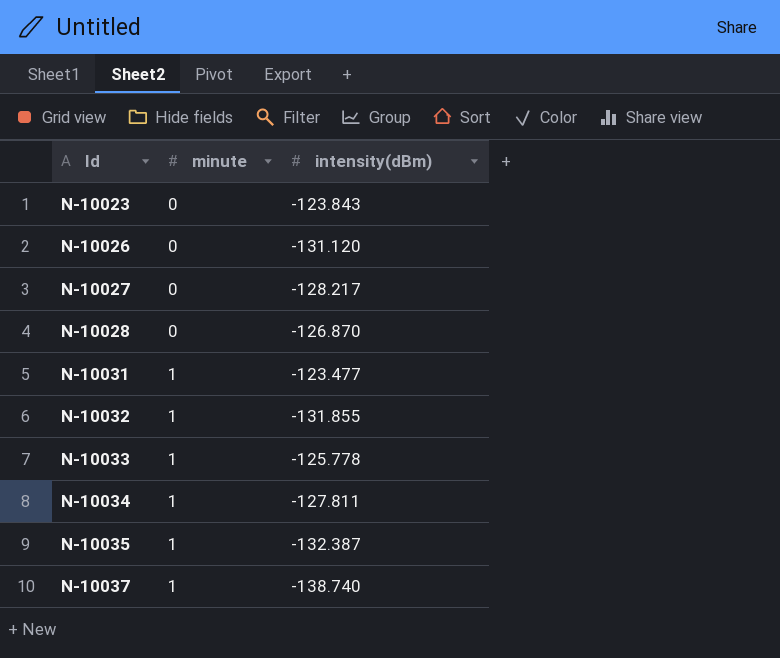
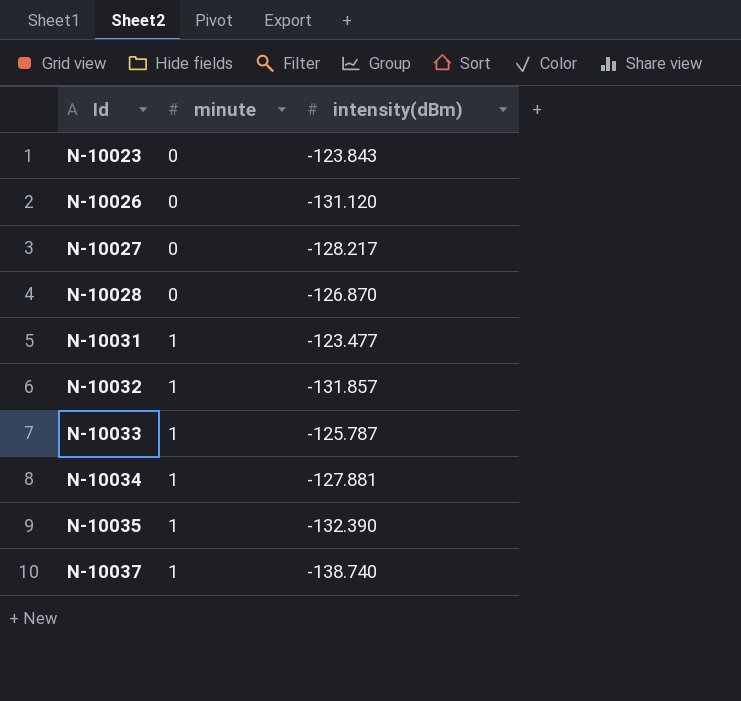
N-10032 | intensity(dBm): -131.855 -> -131.857
N-10033 | intensity(dBm): -125.778 -> -125.787
N-10034 | intensity(dBm): -127.811 -> -127.881
N-10035 | intensity(dBm): -132.387 -> -132.390

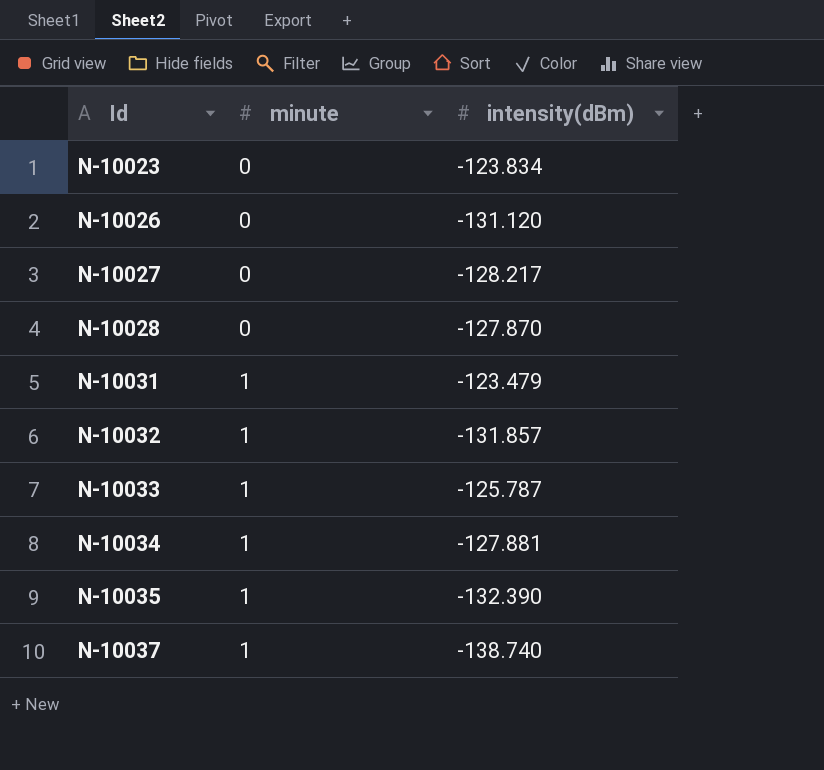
N-10023 | intensity(dBm): -123.843 -> -123.834
N-10028 | intensity(dBm): -126.870 -> -127.870
N-10031 | intensity(dBm): -123.477 -> -123.479

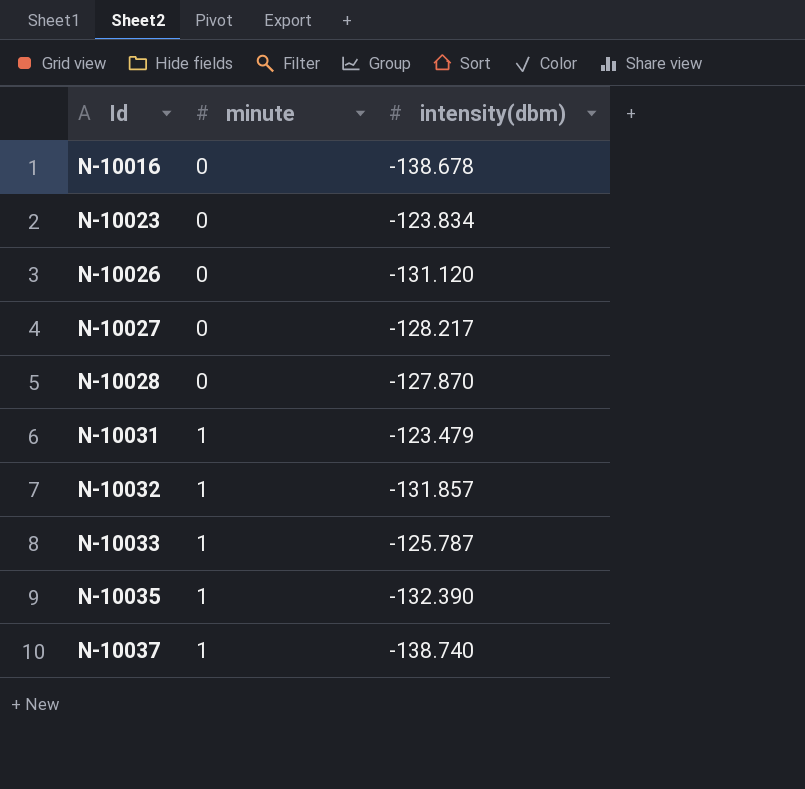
column name: intensity(dBm) -> intensity(dbm)
row N-10034: 1 | -127.881 -> none
row N-10016: none -> 0 | -138.678

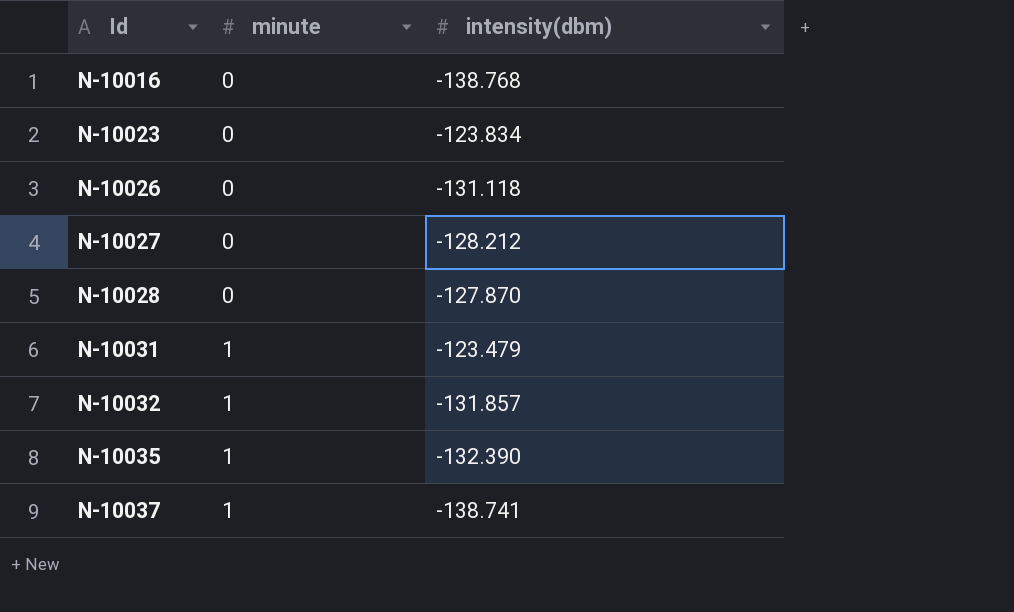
row N-10033: 1 | -125.787 -> none
N-10016 | intensity(dbm): -138.678 -> -138.768
N-10026 | intensity(dbm): -131.120 -> -131.118
N-10027 | intensity(dbm): -128.217 -> -128.212
N-10037 | intensity(dbm): -138.740 -> -138.741

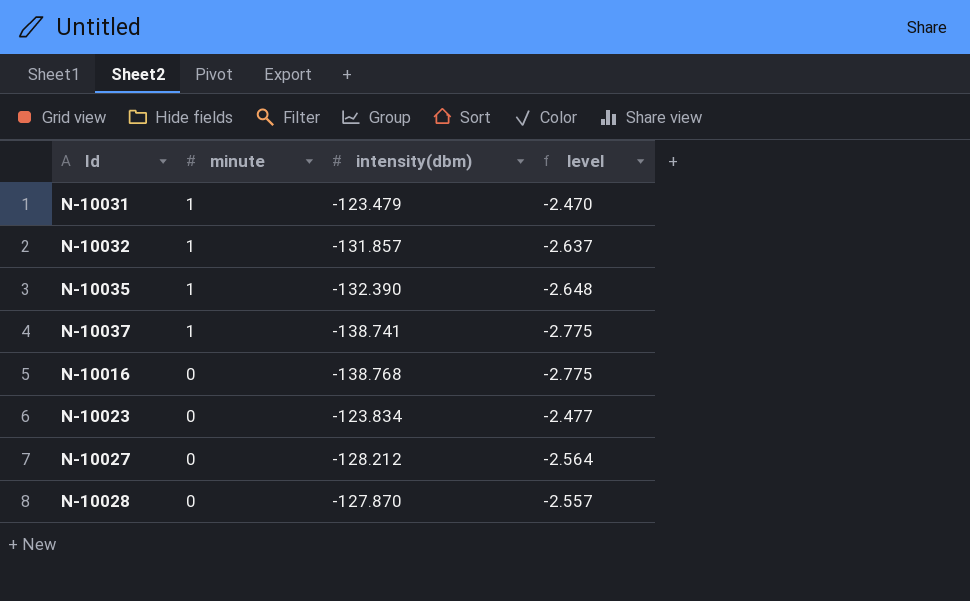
row order: Id ascending -> minute descending
column level | formula: none -> [intensity(dbm)] * 0.02
row N-10026: 0 | -131.118 -> none

